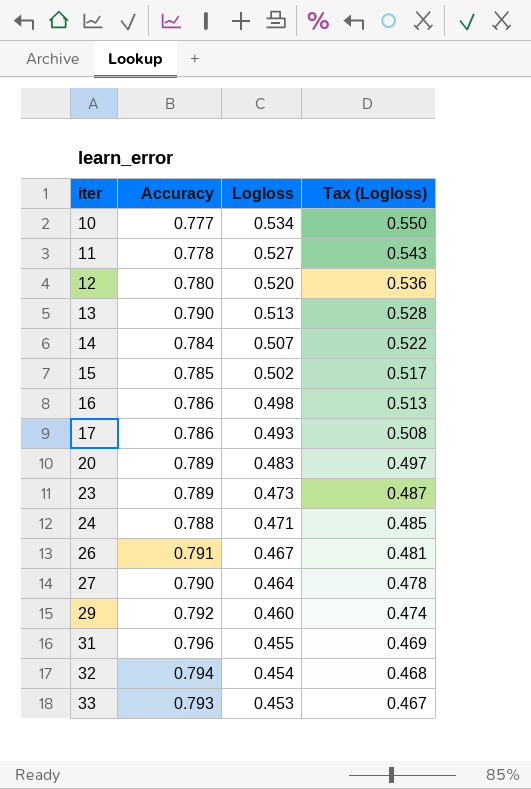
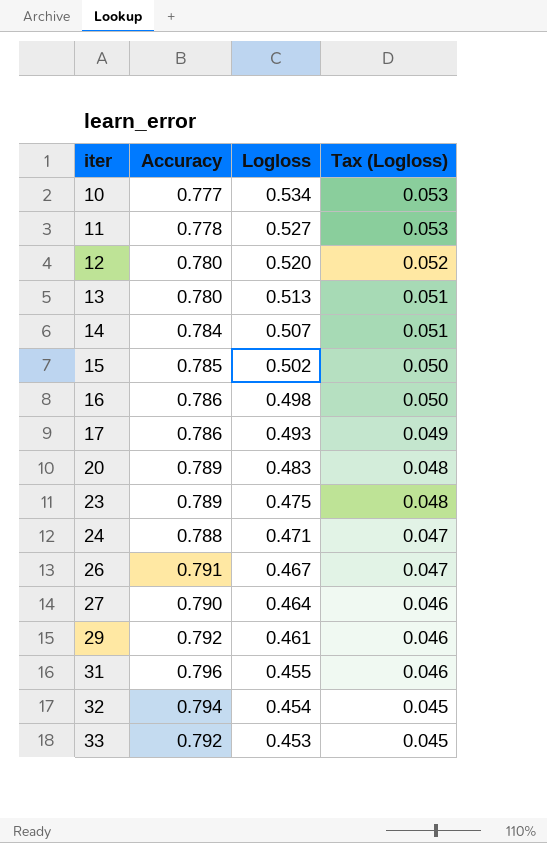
column Tax (Logloss) | formula: [Logloss] * 1.03 -> [Logloss] * 0.1
13 | Accuracy: 0.790 -> 0.780
23 | Logloss: 0.473 -> 0.475
29 | Logloss: 0.460 -> 0.461
33 | Accuracy: 0.793 -> 0.792

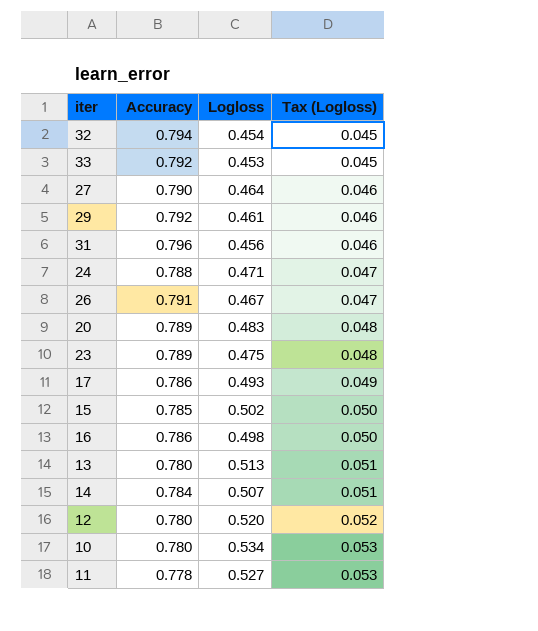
row order: iter ascending -> Tax (Logloss) ascending
31 | Logloss: 0.455 -> 0.456
10 | Accuracy: 0.777 -> 0.780

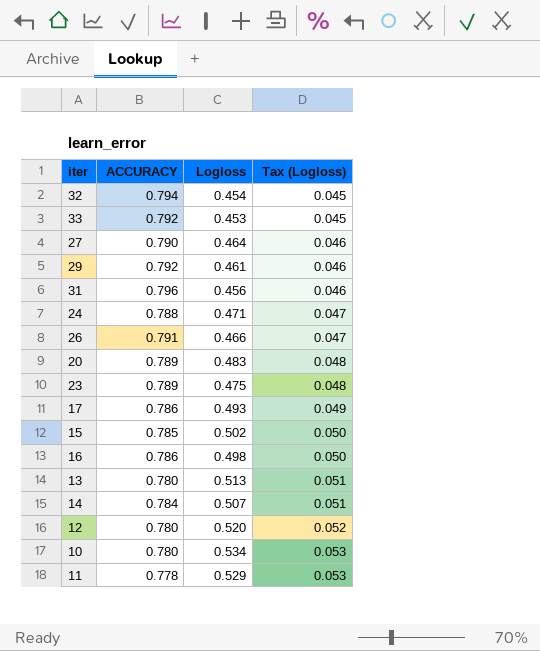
column name: Accuracy -> ACCURACY
26 | Logloss: 0.467 -> 0.466
11 | Logloss: 0.527 -> 0.529

